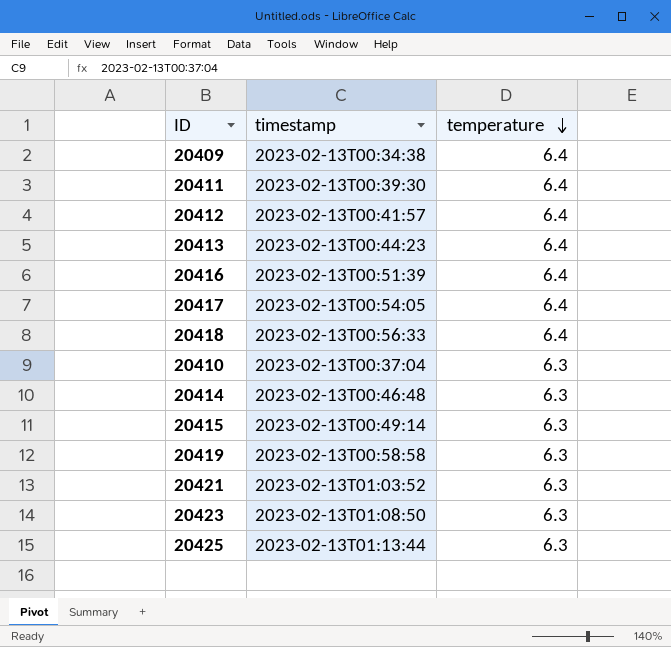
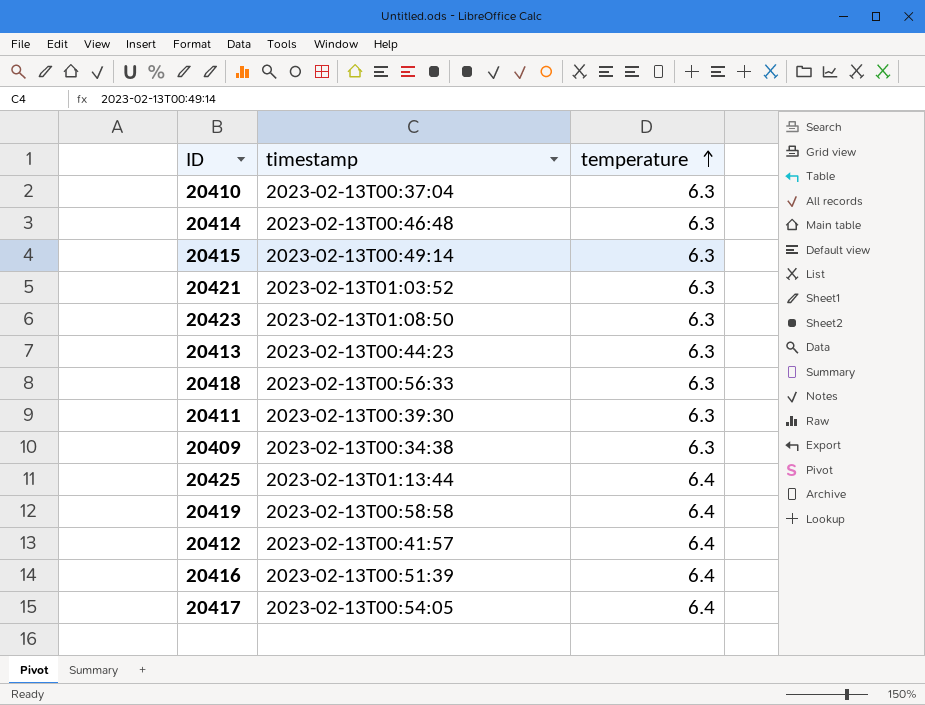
row order: temperature descending -> temperature ascending
20413 | temperature: 6.4 -> 6.3
20418 | temperature: 6.4 -> 6.3
20411 | temperature: 6.4 -> 6.3
20409 | temperature: 6.4 -> 6.3
20425 | temperature: 6.3 -> 6.4
20419 | temperature: 6.3 -> 6.4

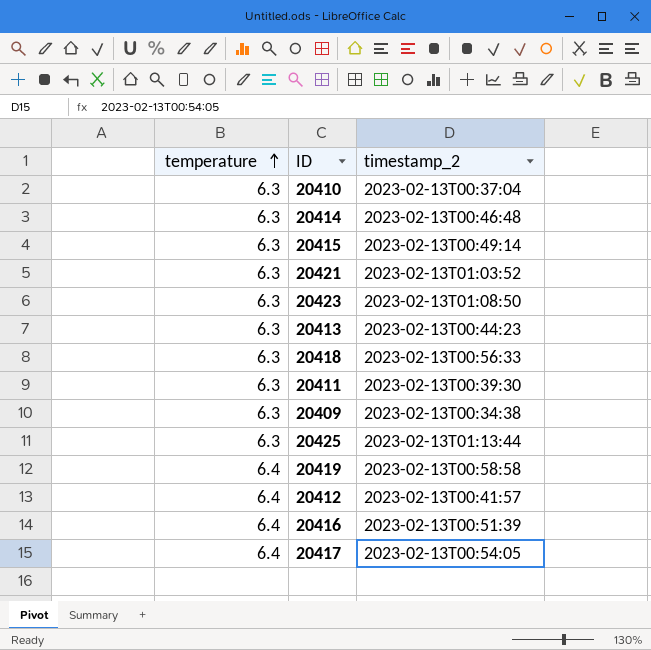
column temperature | position: 3 -> 1
column name: timestamp -> timestamp_2
20425 | temperature: 6.4 -> 6.3

